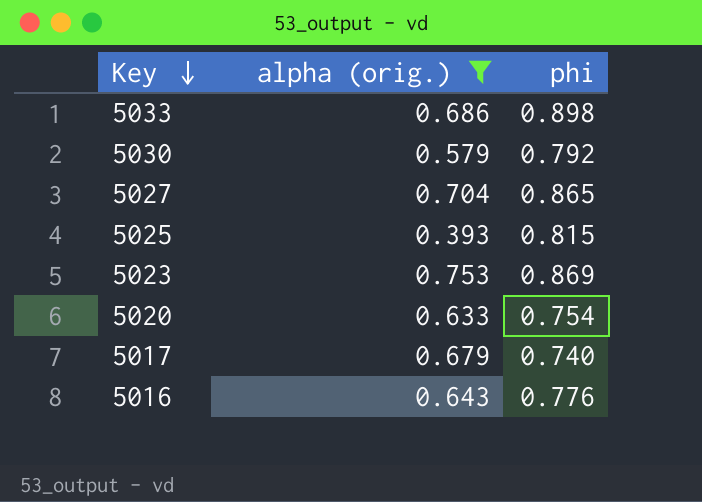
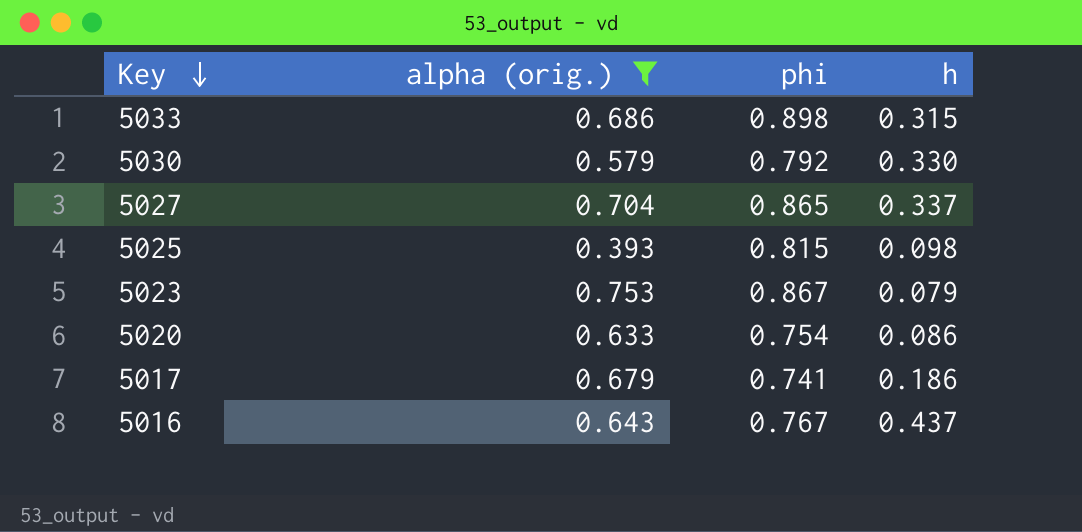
column h | position: none -> 4
5023 | phi: 0.869 -> 0.867
5017 | phi: 0.740 -> 0.741
5016 | phi: 0.776 -> 0.767

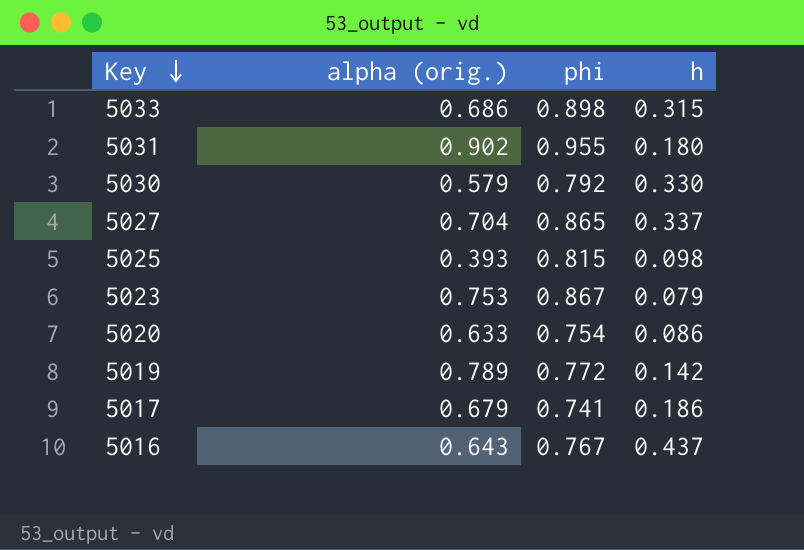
filter: alpha (orig.) <= 0.753 -> none

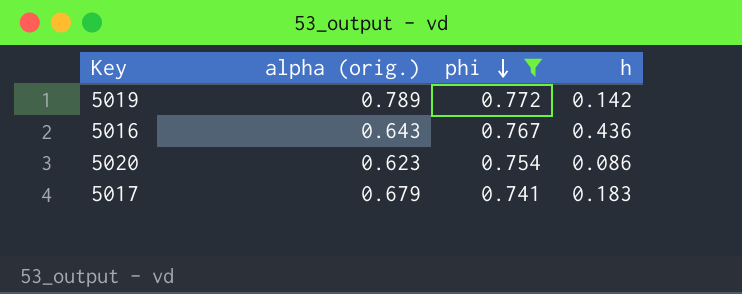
filter: none -> phi <= 0.772
row order: Key descending -> phi descending
5016 | h: 0.437 -> 0.436
5020 | alpha (orig.): 0.633 -> 0.623
5017 | h: 0.186 -> 0.183

